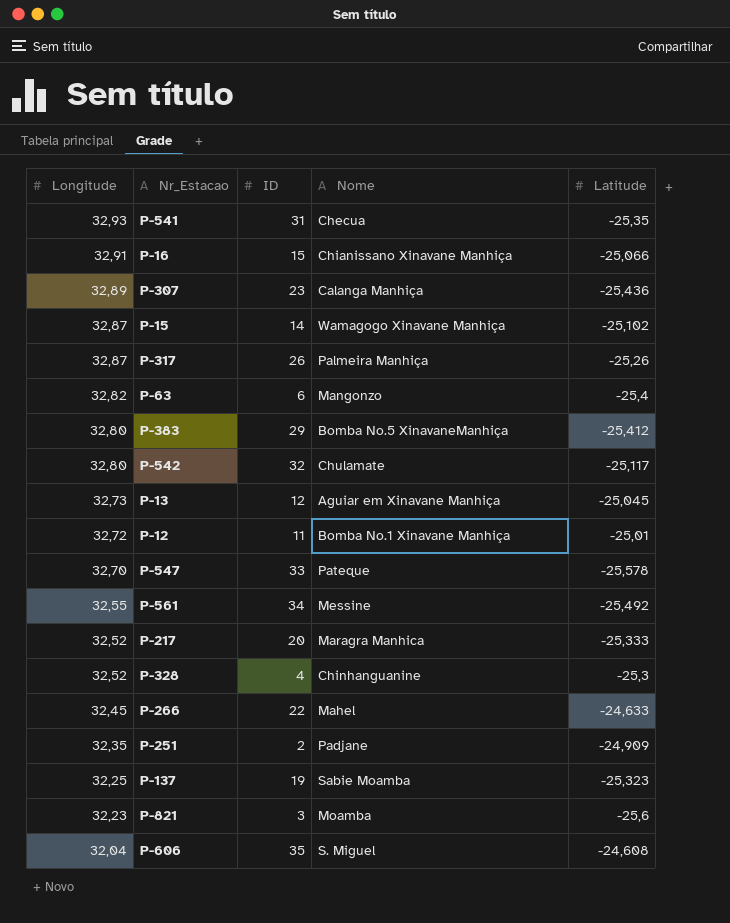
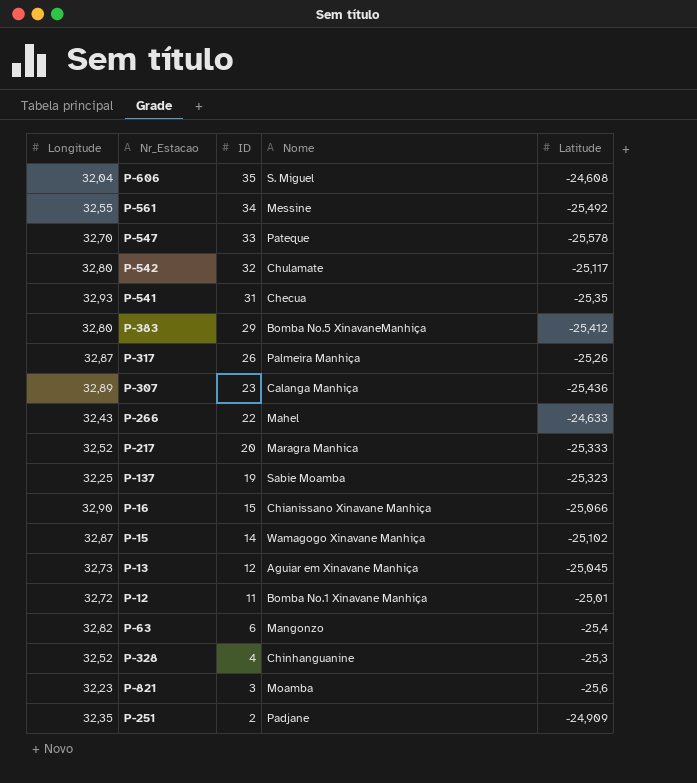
row order: Longitude descending -> ID descending
P-266 | Longitude: 32,45 -> 32,43
P-16 | Longitude: 32,91 -> 32,90

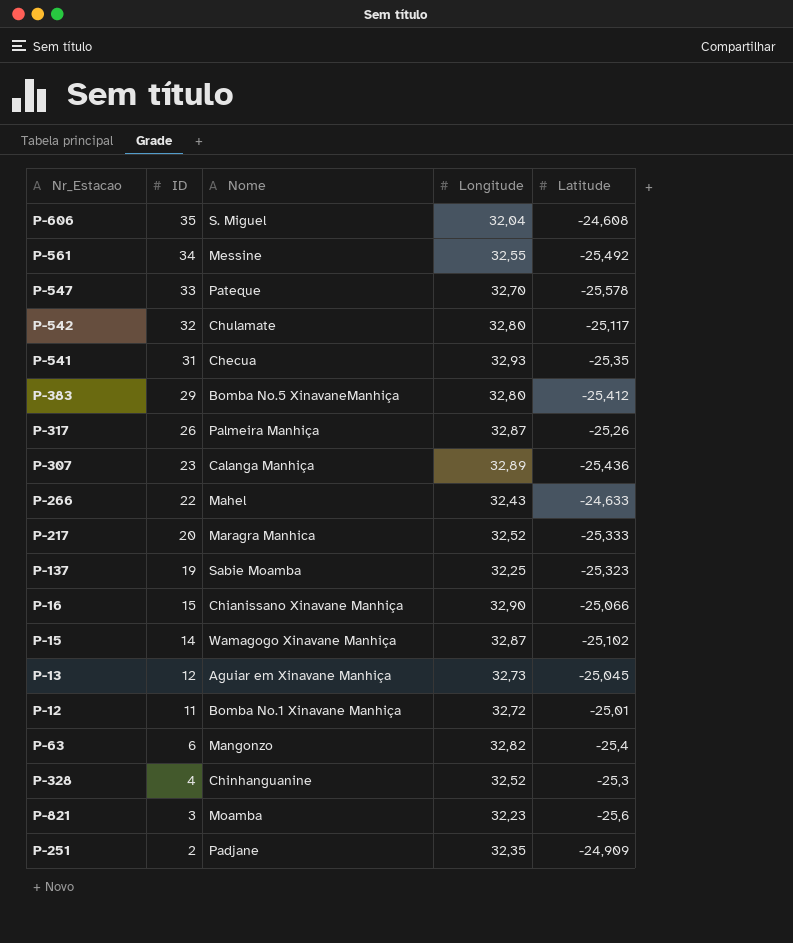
column Longitude | position: 1 -> 4

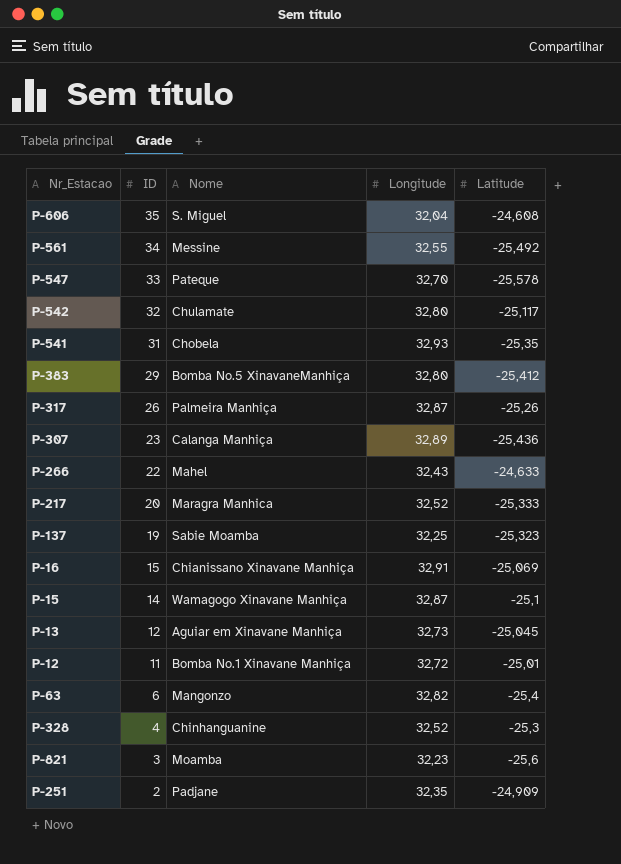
P-541 | Nome: Checua -> Chobela
P-16 | Longitude: 32,90 -> 32,91
P-16 | Latitude: -25,066 -> -25,069
P-15 | Latitude: -25,102 -> -25,1

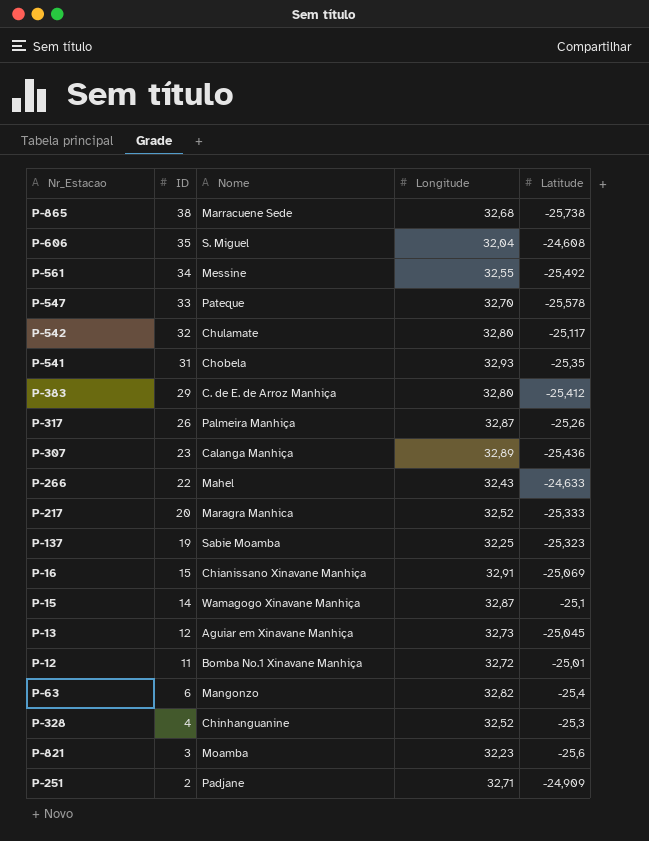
row P-865: none -> 38 | Marracuene Sede | 32,68 | -25,738
P-383 | Nome: Bomba No.5 XinavaneManhiça -> C. de E. de Arroz Manhiça
P-251 | Longitude: 32,35 -> 32,71

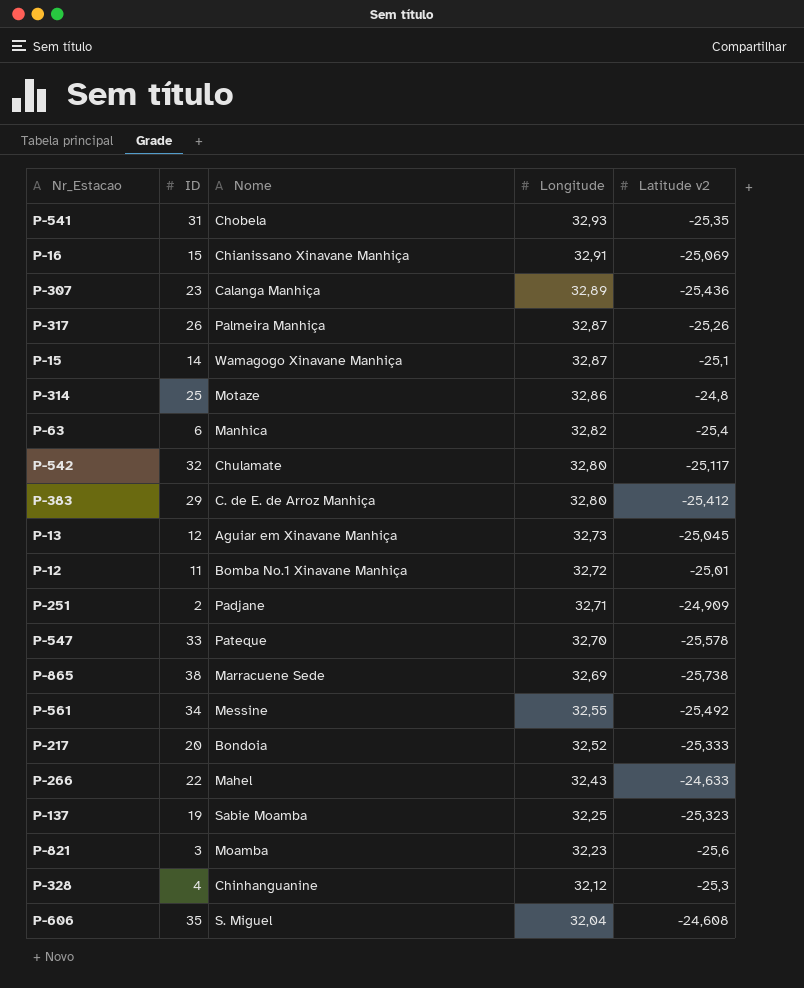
row order: ID descending -> Longitude descending
column name: Latitude -> Latitude v2
row P-314: none -> 25 | Motaze | 32,86 | -24,8
P-63 | Nome: Mangonzo -> Manhica
P-865 | Longitude: 32,68 -> 32,69
P-217 | Nome: Maragra Manhica -> Bondoia
P-328 | Longitude: 32,52 -> 32,12

